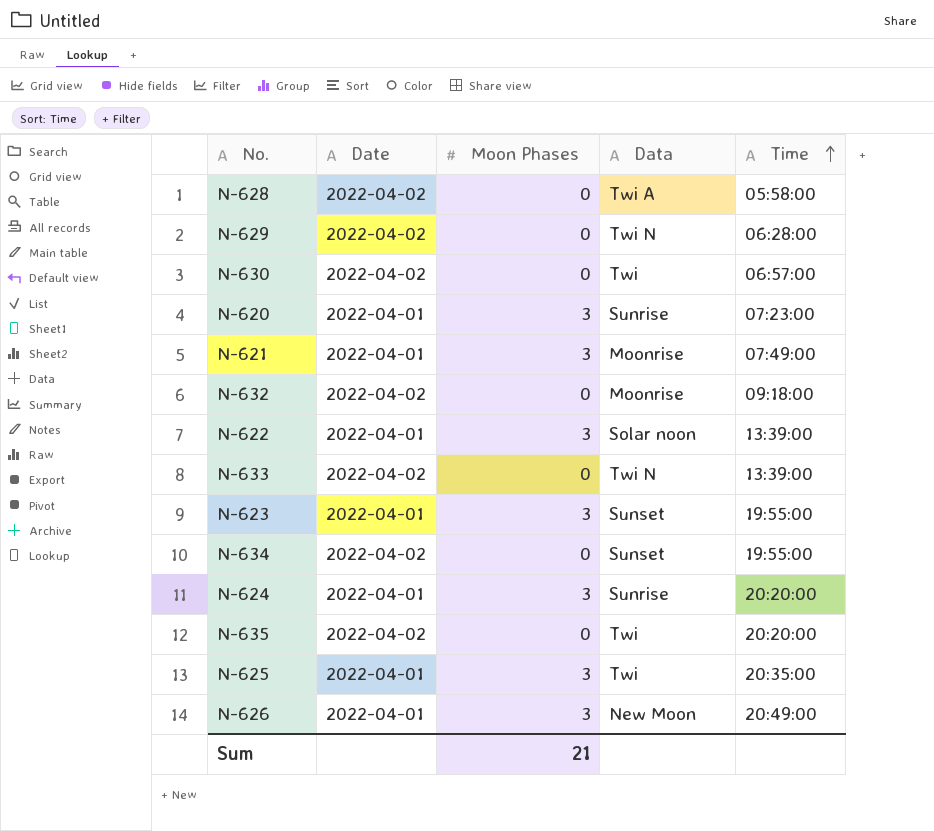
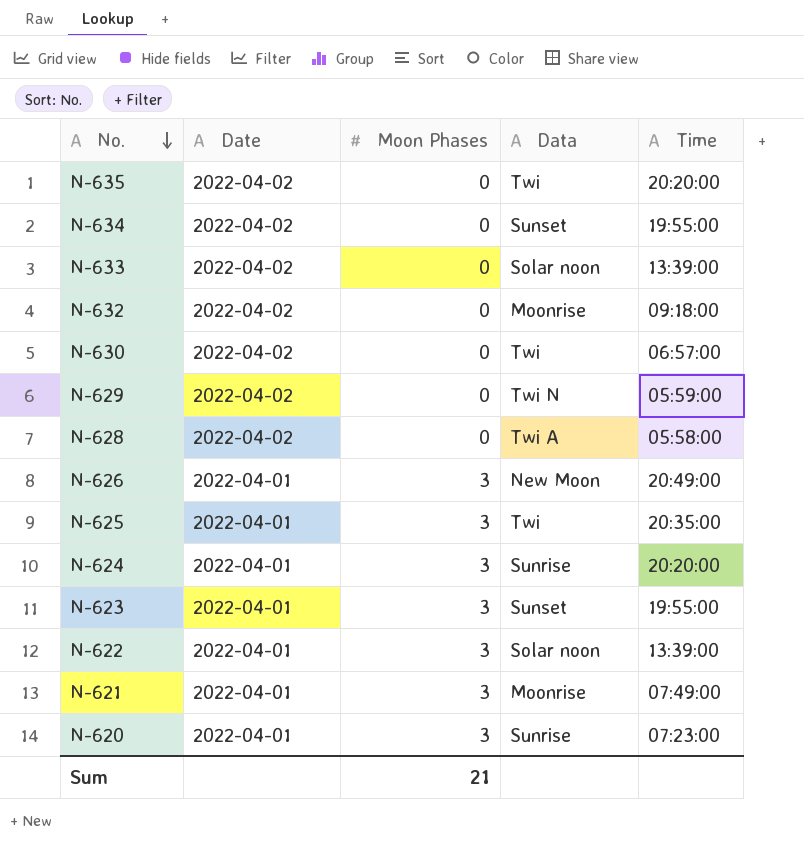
row order: Time ascending -> No. descending
N-633 | Data: Twi N -> Solar noon
N-629 | Time: 06:28:00 -> 05:59:00

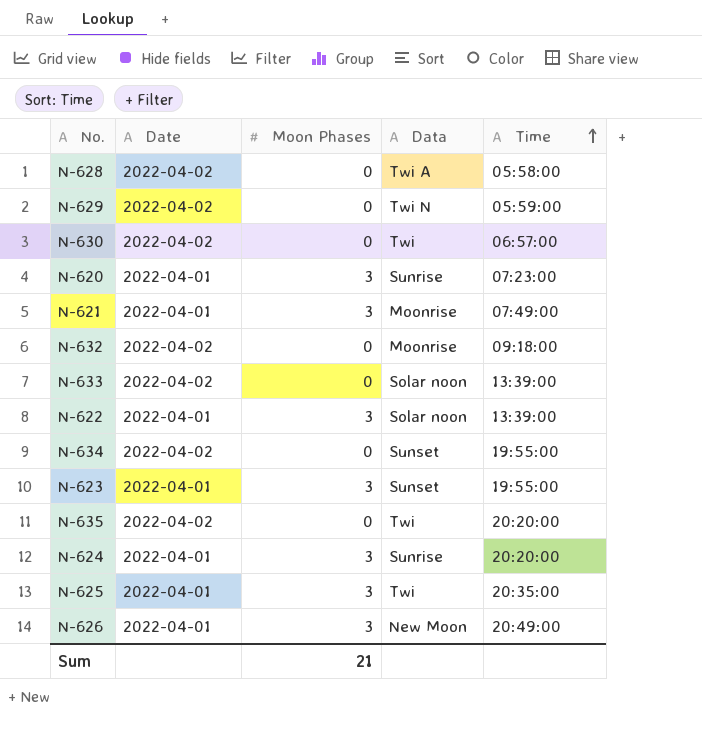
row order: No. descending -> Time ascending

